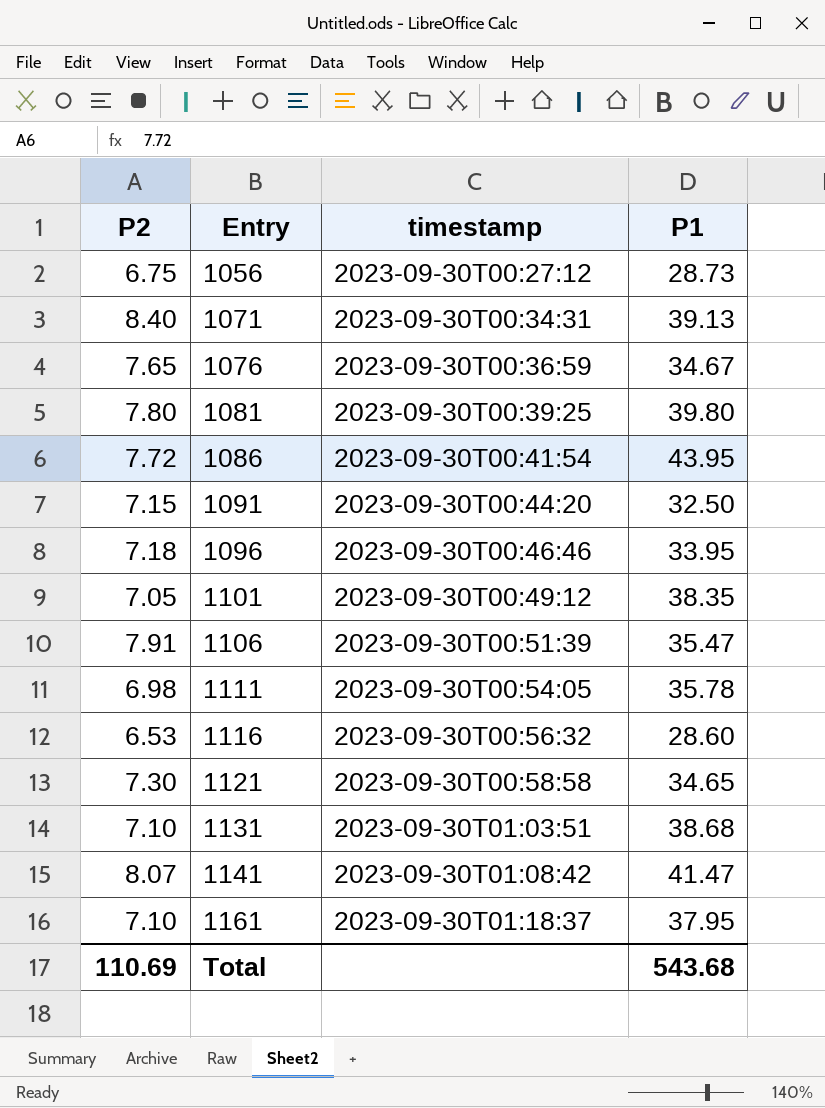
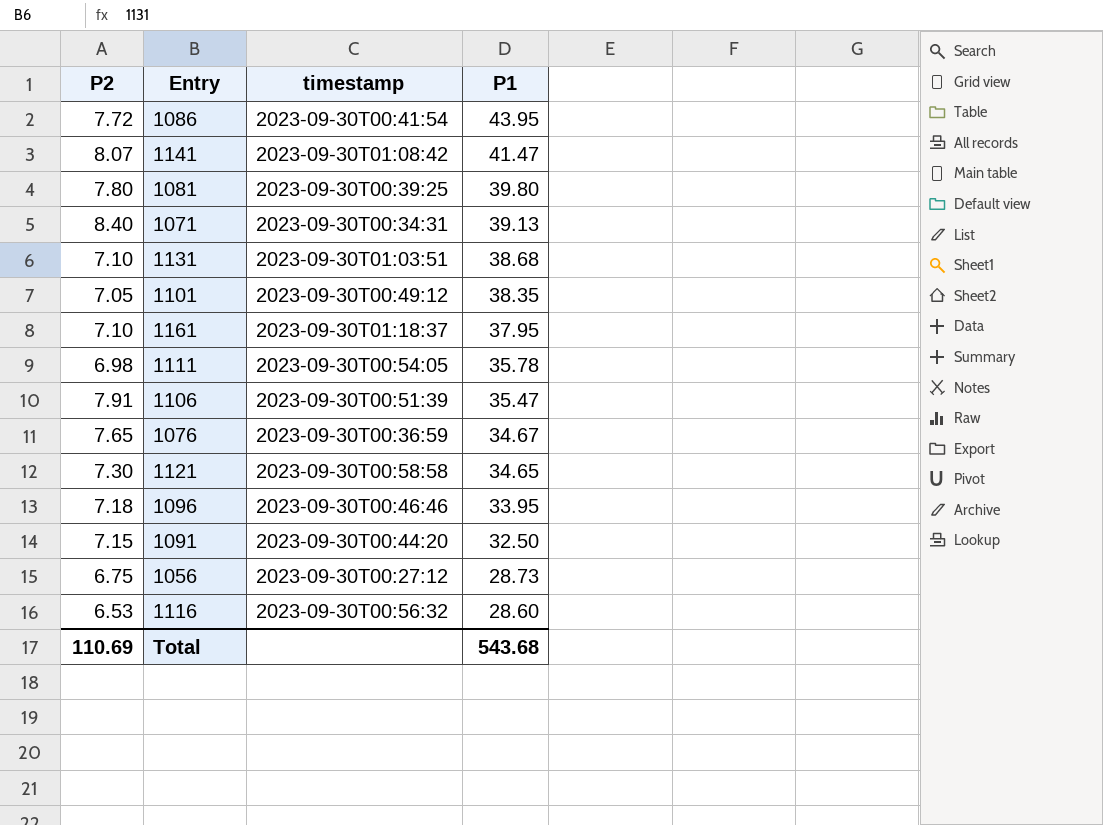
row order: Entry ascending -> P1 descending

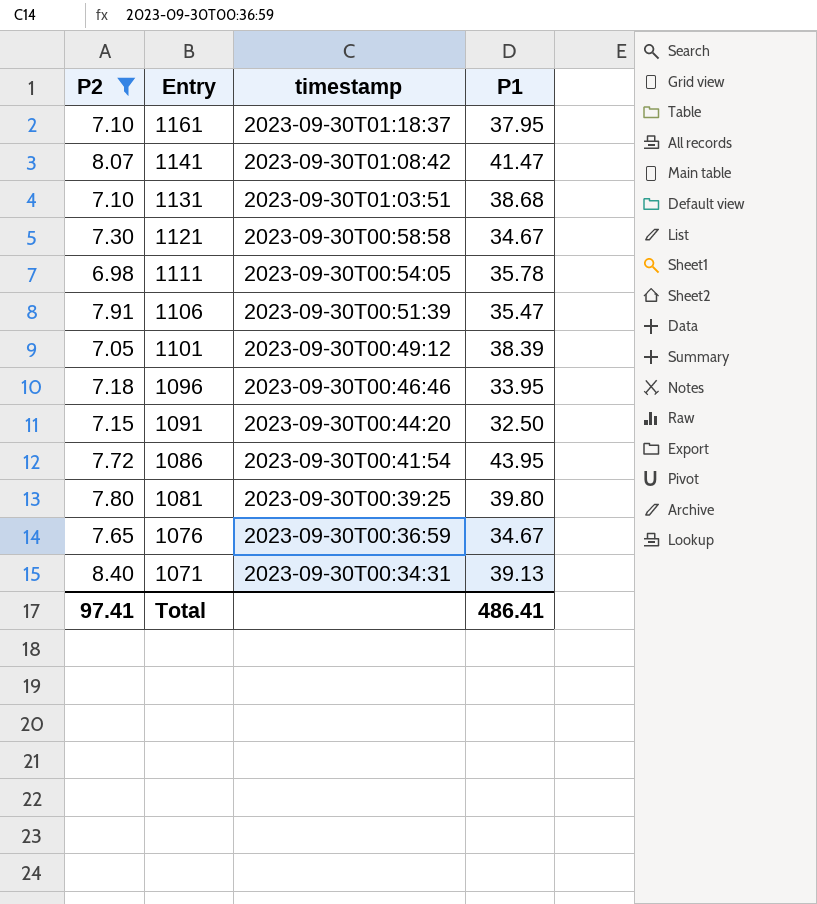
filter: none -> P2 >= 6.98
row order: P1 descending -> Entry descending
1121 | P1: 34.65 -> 34.67
1101 | P1: 38.35 -> 38.39
Total | P2: 110.69 -> 97.41
Total | P1: 543.68 -> 486.41

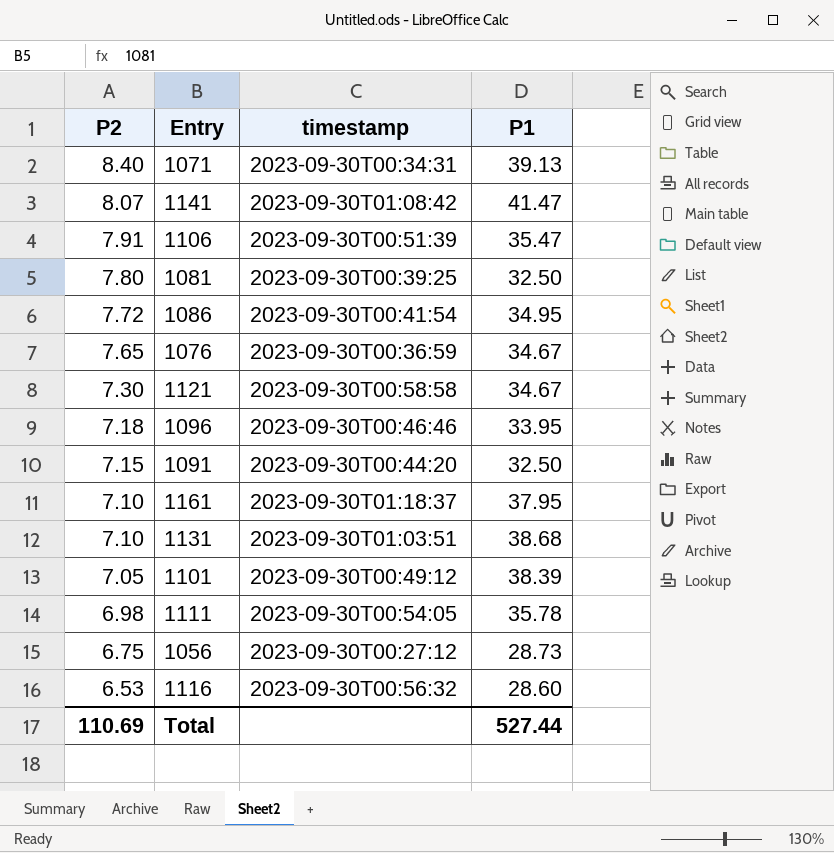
filter: P2 >= 6.98 -> none
row order: Entry descending -> P2 descending
1081 | P1: 39.80 -> 32.50
1086 | P1: 43.95 -> 34.95
Total | P2: 97.41 -> 110.69
Total | P1: 486.41 -> 527.44

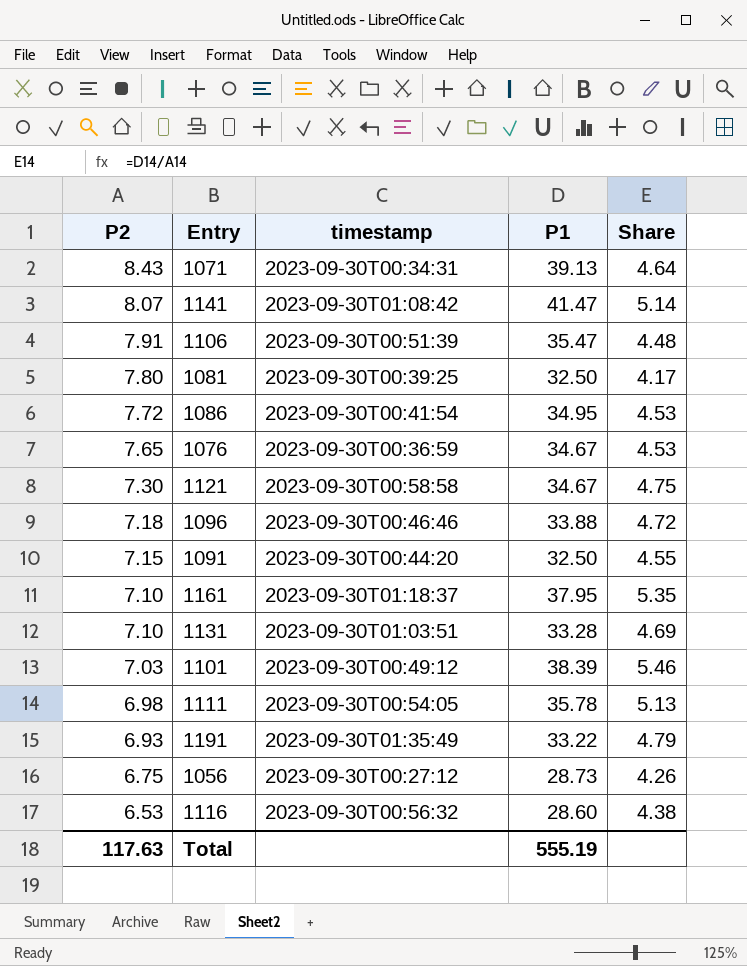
column Share | formula: none -> [P1] / [P2]
1071 | P2: 8.40 -> 8.43
1096 | P1: 33.95 -> 33.88
1131 | P1: 38.68 -> 33.28
1101 | P2: 7.05 -> 7.03
row 1191: none -> 6.93 | 2023-09-30T01:35:49 | 33.22 | 4.79
Total | P2: 110.69 -> 117.63
Total | P1: 527.44 -> 555.19

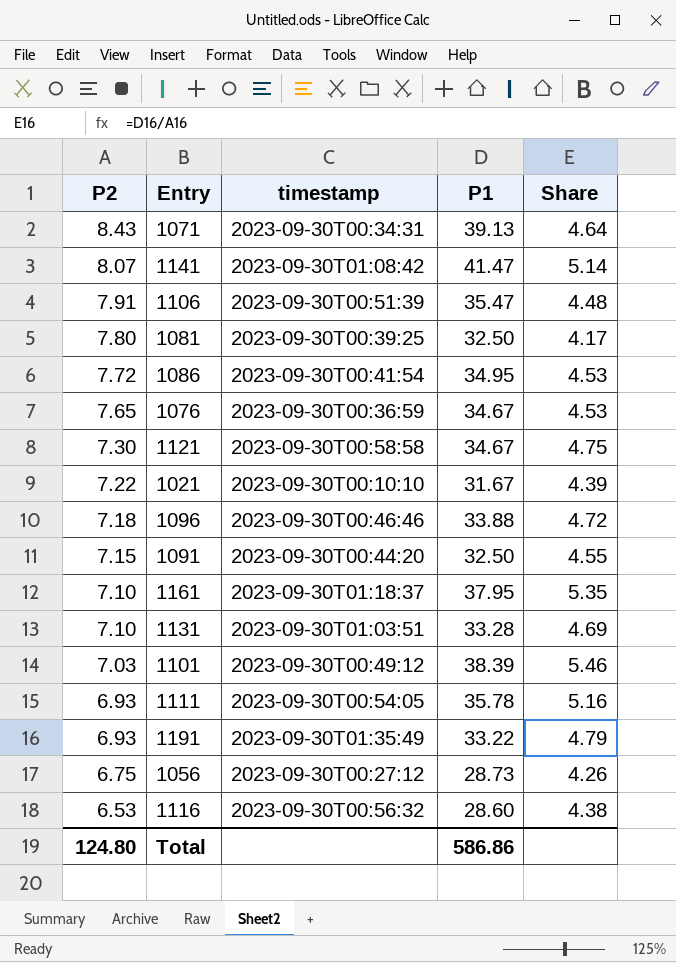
row 1021: none -> 7.22 | 2023-09-30T00:10:10 | 31.67 | 4.39
1111 | P2: 6.98 -> 6.93
1111 | Share: 5.13 -> 5.16
Total | P2: 117.63 -> 124.80
Total | P1: 555.19 -> 586.86

